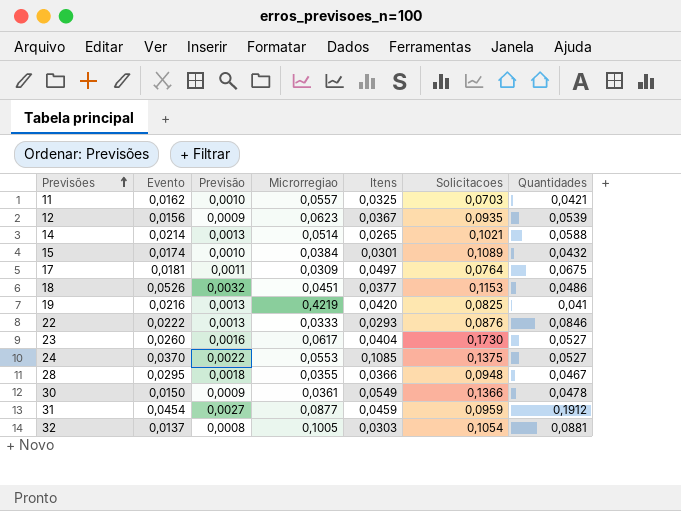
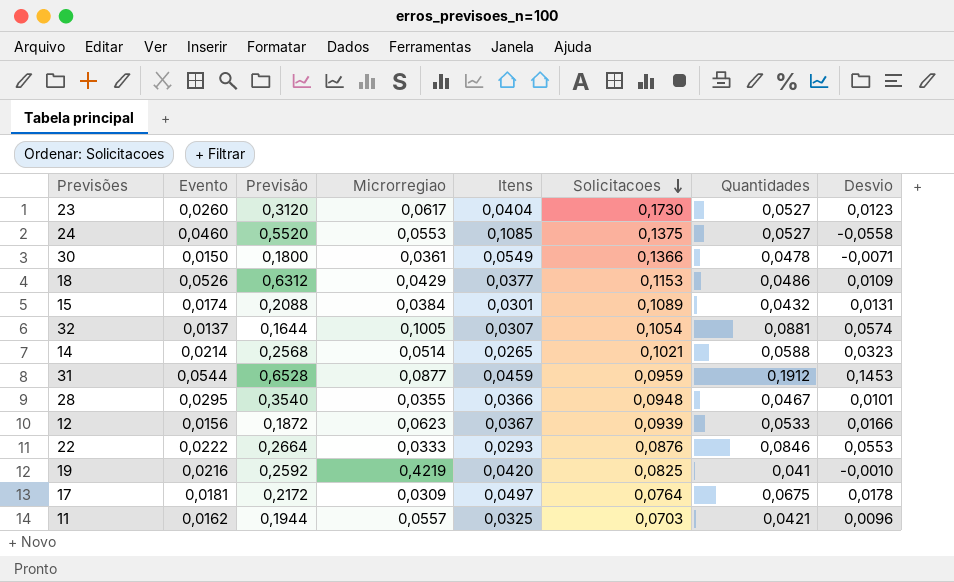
row order: Previsões ascending -> Solicitacoes descending
column Previsão | formula: [Evento] * 0,06 -> [Evento] * 12
column Desvio | formula: none -> [Quantidades] - [Itens]
24 | Evento: 0,0370 -> 0,0460
18 | Microrregiao: 0,0451 -> 0,0429
32 | Itens: 0,0303 -> 0,0307
31 | Evento: 0,0454 -> 0,0544
12 | Solicitacoes: 0,0935 -> 0,0939
12 | Quantidades: 0,0539 -> 0,0533

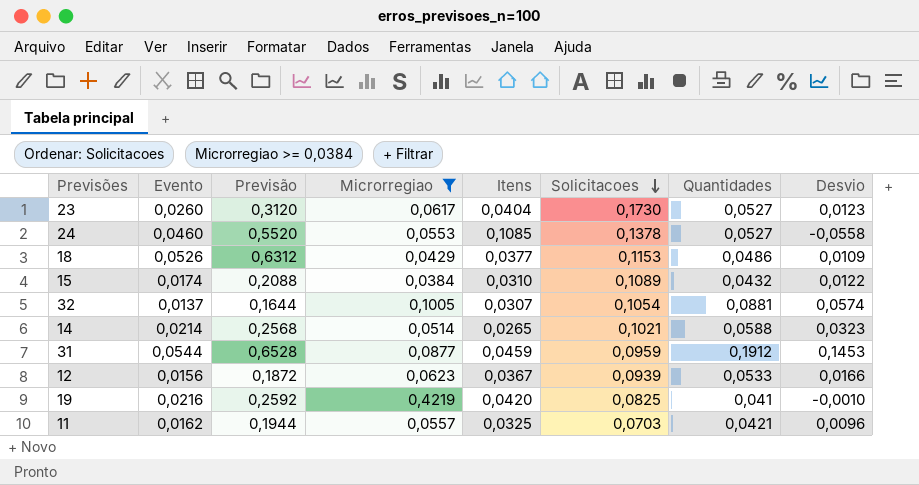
filter: none -> Microrregiao >= 0,0384
24 | Solicitacoes: 0,1375 -> 0,1378
15 | Itens: 0,0301 -> 0,0310
15 | Desvio: 0,0131 -> 0,0122

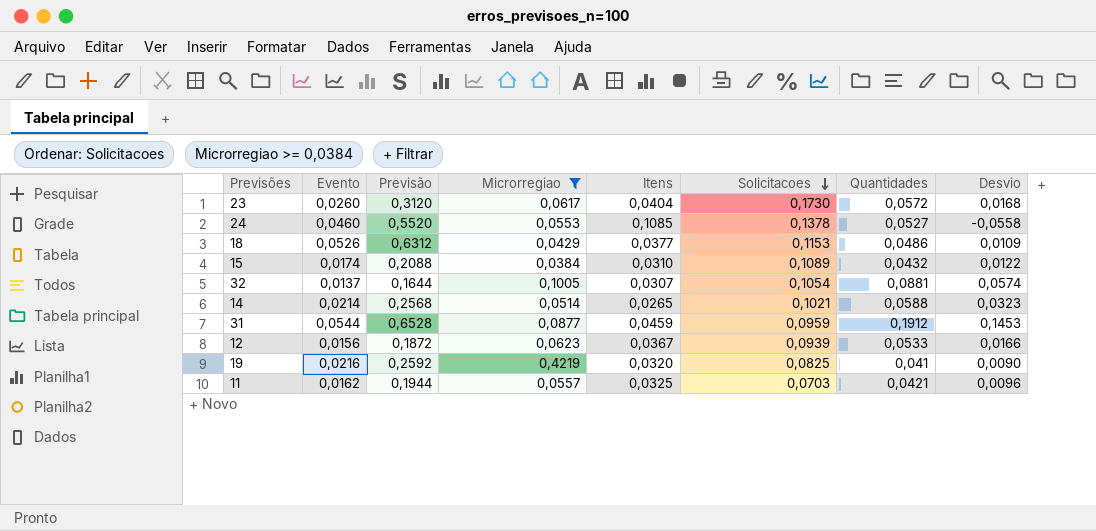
23 | Quantidades: 0,0527 -> 0,0572
23 | Desvio: 0,0123 -> 0,0168
19 | Itens: 0,0420 -> 0,0320
19 | Desvio: -0,0010 -> 0,0090

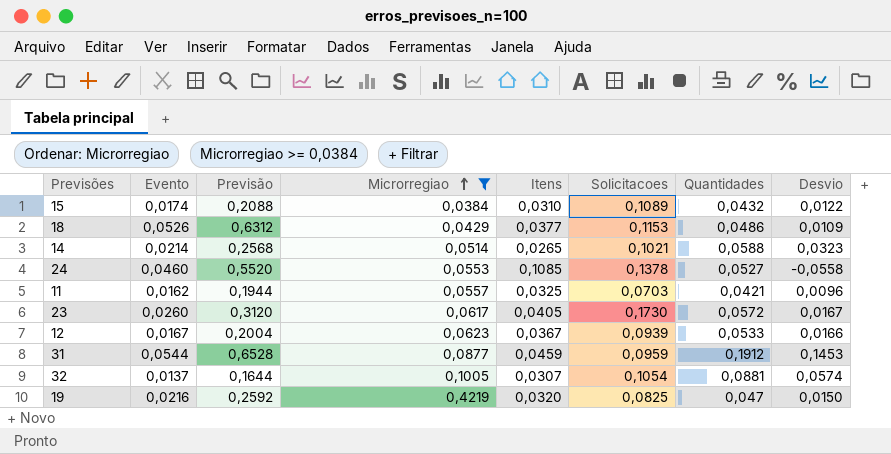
row order: Solicitacoes descending -> Microrregiao ascending
23 | Itens: 0,0404 -> 0,0405
23 | Desvio: 0,0168 -> 0,0167
12 | Evento: 0,0156 -> 0,0167
12 | Previsão: 0,1872 -> 0,2004
19 | Quantidades: 0,041 -> 0,047
19 | Desvio: 0,0090 -> 0,0150

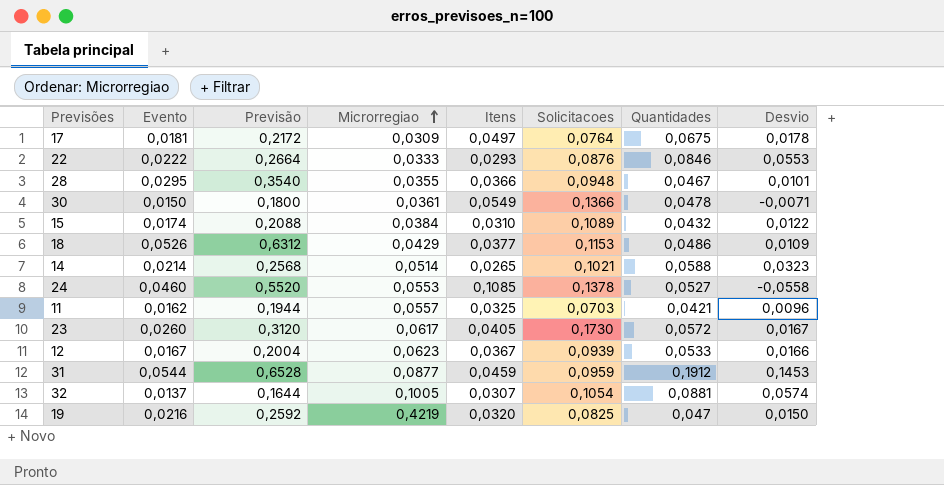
filter: Microrregiao >= 0,0384 -> none

